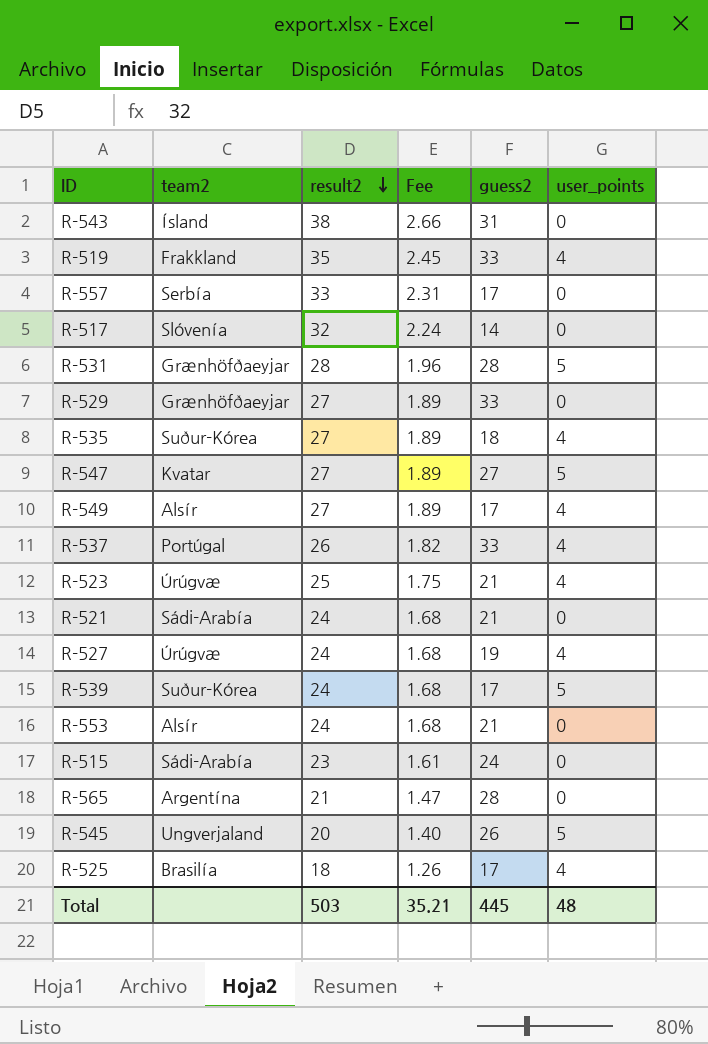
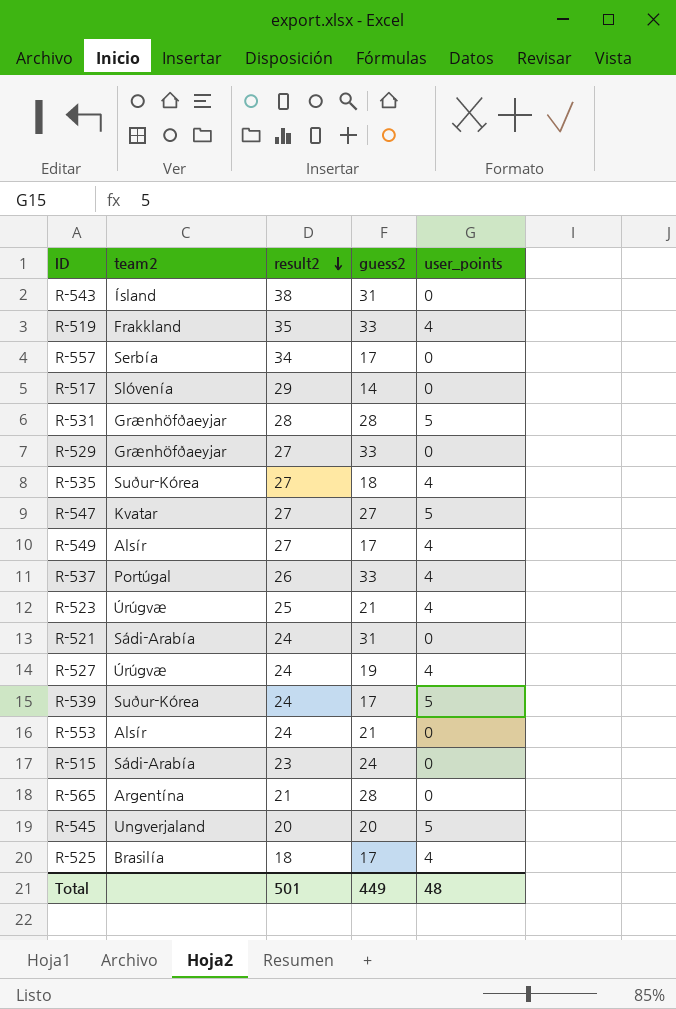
column Fee | formula: [result2] * 0.07 -> none
R-557 | result2: 33 -> 34
R-517 | result2: 32 -> 29
R-521 | guess2: 21 -> 31
R-545 | guess2: 26 -> 20
Total | result2: 503 -> 501
Total | guess2: 445 -> 449

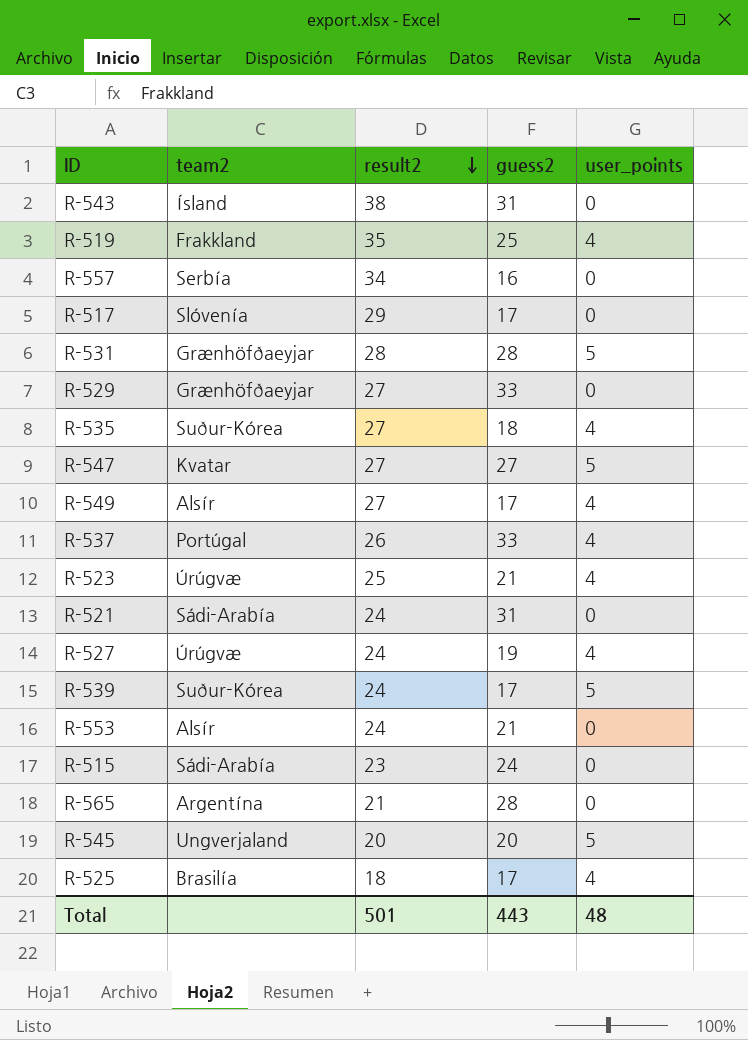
R-519 | guess2: 33 -> 25
R-557 | guess2: 17 -> 16
R-517 | guess2: 14 -> 17
Total | guess2: 449 -> 443

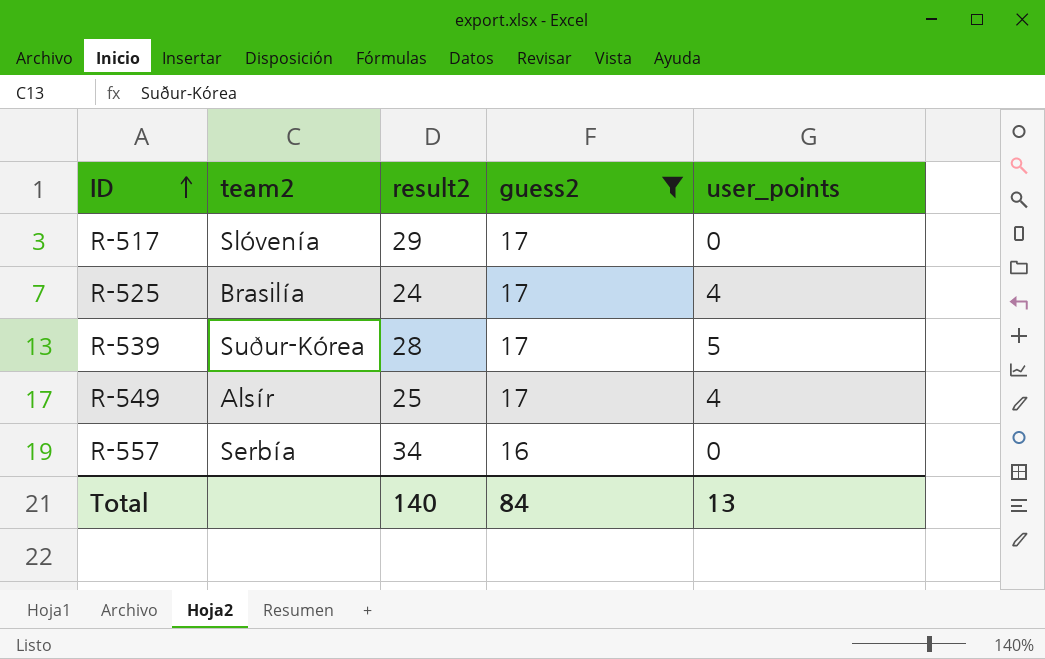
filter: none -> guess2 <= 17
row order: result2 descending -> ID ascending
R-525 | result2: 18 -> 24
R-539 | result2: 24 -> 28
R-549 | result2: 27 -> 25
Total | result2: 501 -> 140
Total | guess2: 443 -> 84
Total | user_points: 48 -> 13

